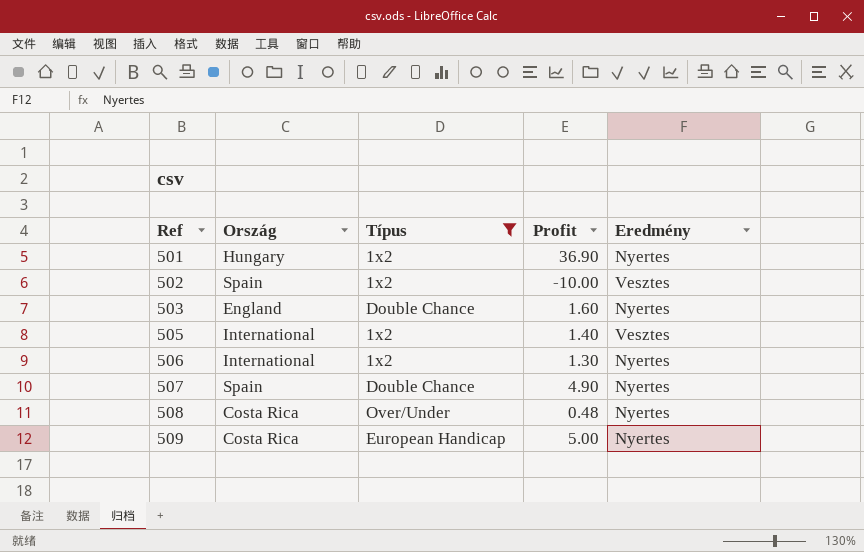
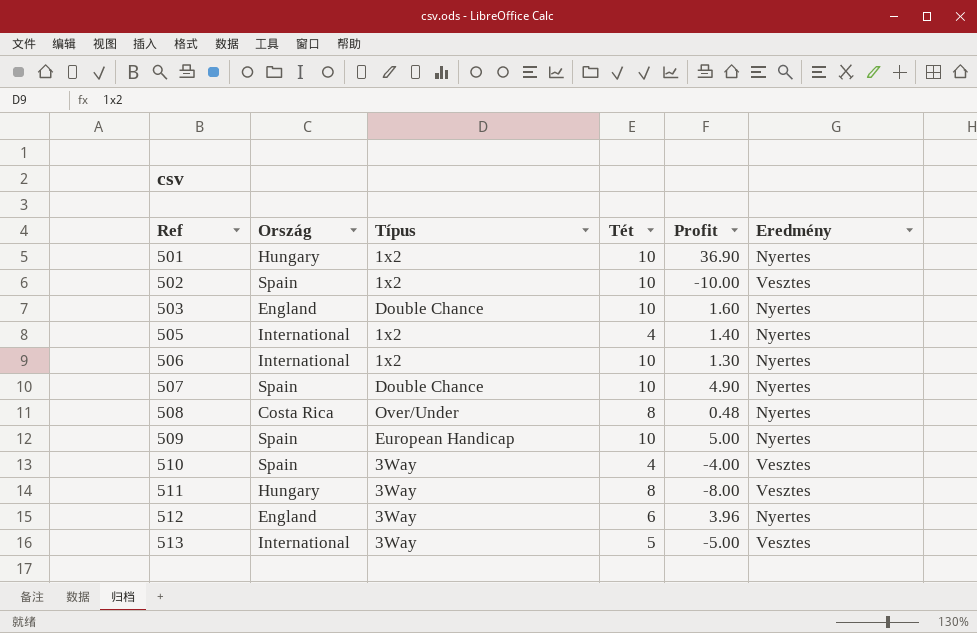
filter: Típus != 3Way -> none
column Tét | position: none -> 4
505 | Eredmény: Vesztes -> Nyertes
509 | Ország: Costa Rica -> Spain

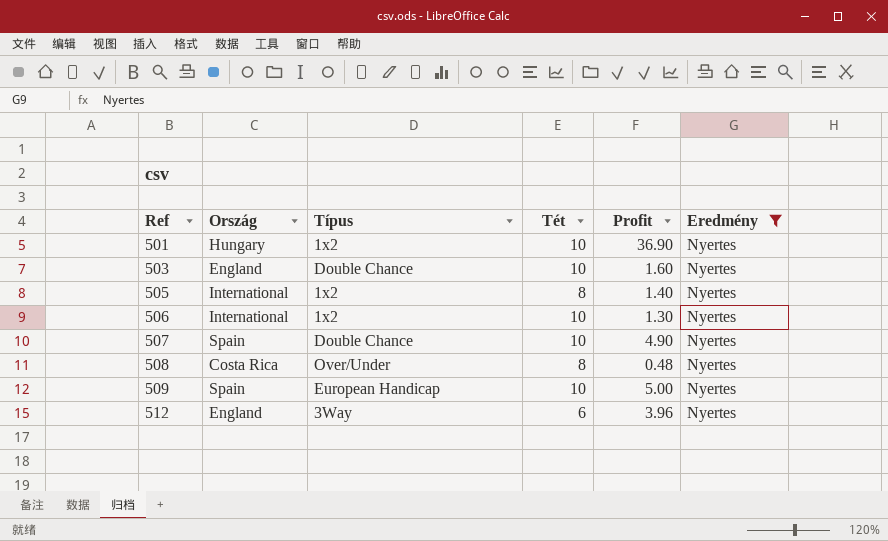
filter: none -> Eredmény = Nyertes
505 | Tét: 4 -> 8

